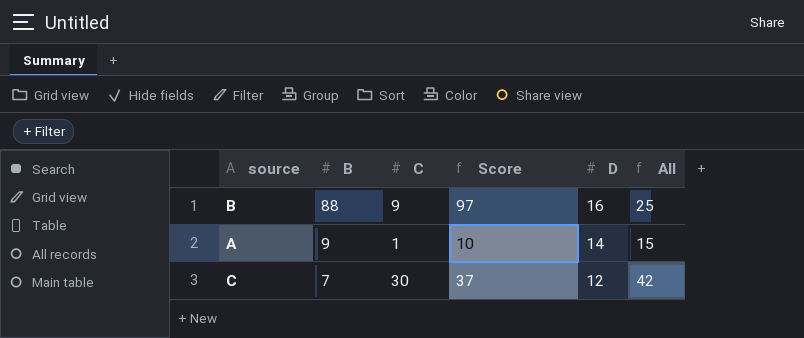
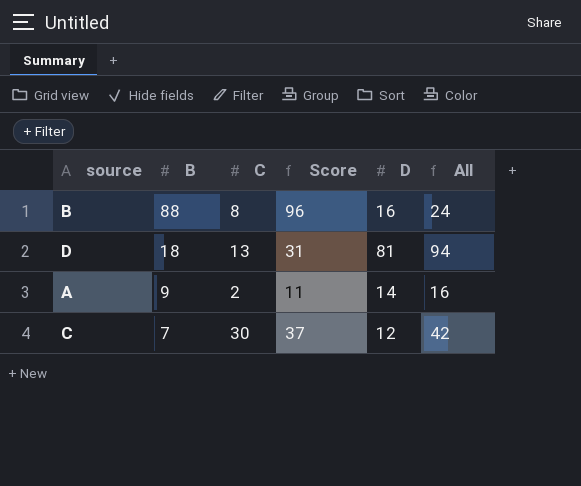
B | C: 9 -> 8
B | Score: 97 -> 96
B | All: 25 -> 24
row D: none -> 18 | 13 | 31 | 81 | 94
A | C: 1 -> 2
A | Score: 10 -> 11
A | All: 15 -> 16

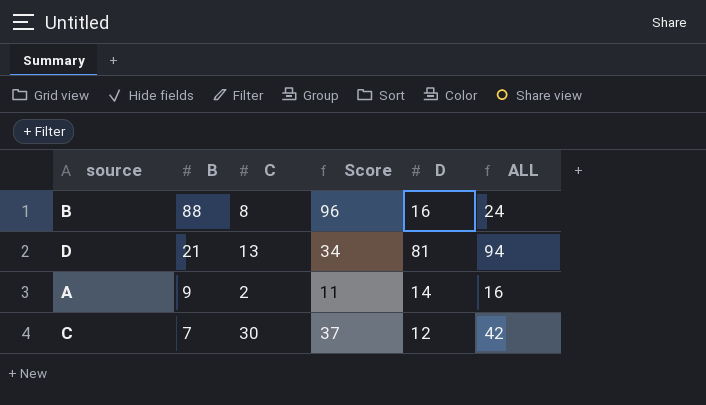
column name: All -> ALL
D | B: 18 -> 21
D | Score: 31 -> 34

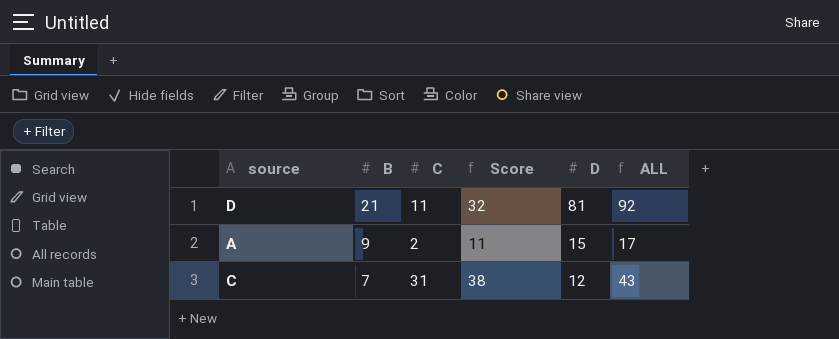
row B: 88 | 8 | 96 | 16 | 24 -> none
D | C: 13 -> 11
D | Score: 34 -> 32
D | ALL: 94 -> 92
A | D: 14 -> 15
A | ALL: 16 -> 17
C | C: 30 -> 31
C | Score: 37 -> 38
C | ALL: 42 -> 43

